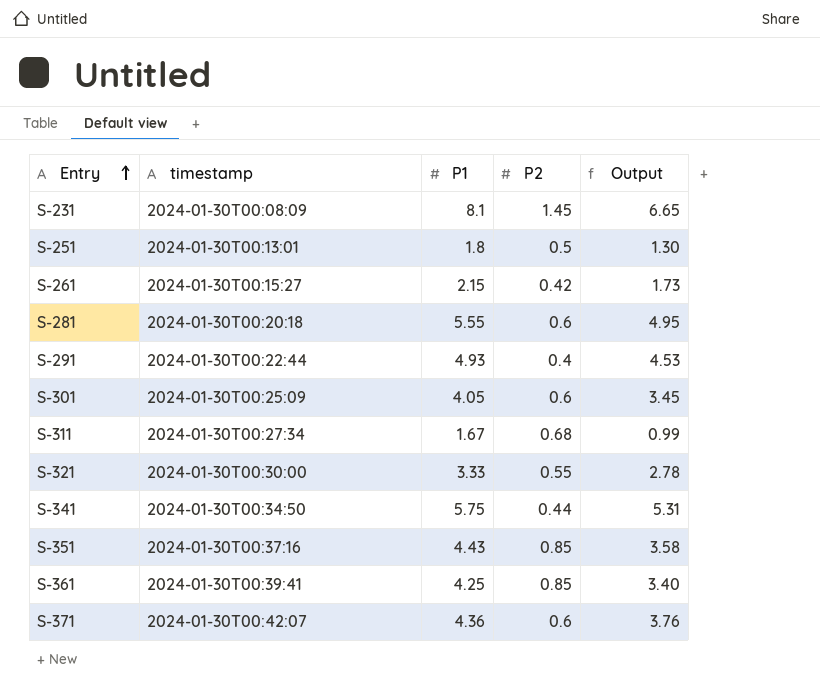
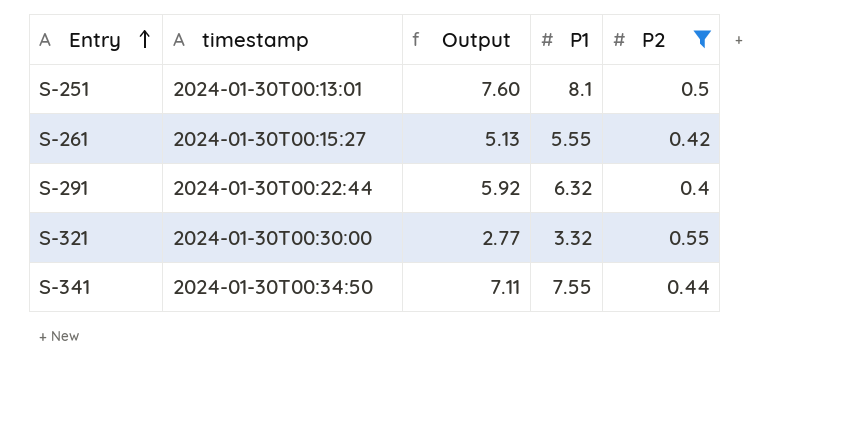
filter: none -> P2 <= 0.55
column Output | position: 5 -> 3
S-251 | Output: 1.30 -> 7.60
S-251 | P1: 1.8 -> 8.1
S-261 | Output: 1.73 -> 5.13
S-261 | P1: 2.15 -> 5.55
S-291 | Output: 4.53 -> 5.92
S-291 | P1: 4.93 -> 6.32
S-321 | Output: 2.78 -> 2.77
S-321 | P1: 3.33 -> 3.32
S-341 | Output: 5.31 -> 7.11
S-341 | P1: 5.75 -> 7.55

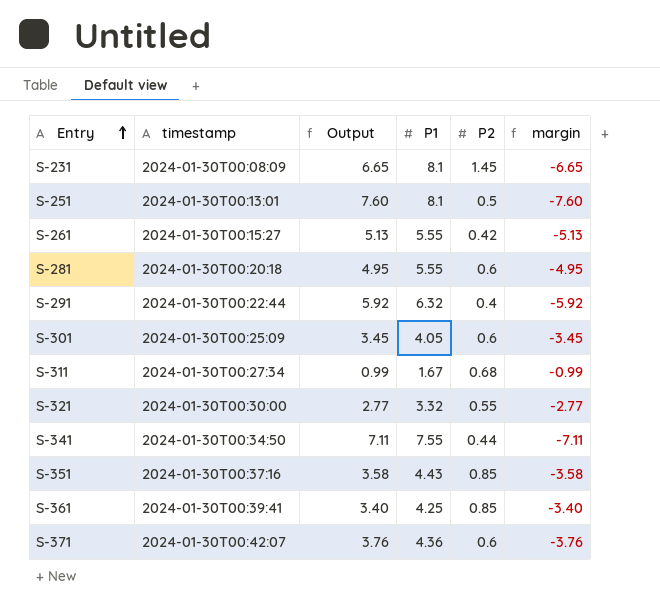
filter: P2 <= 0.55 -> none
column margin | formula: none -> [P2] - [P1]

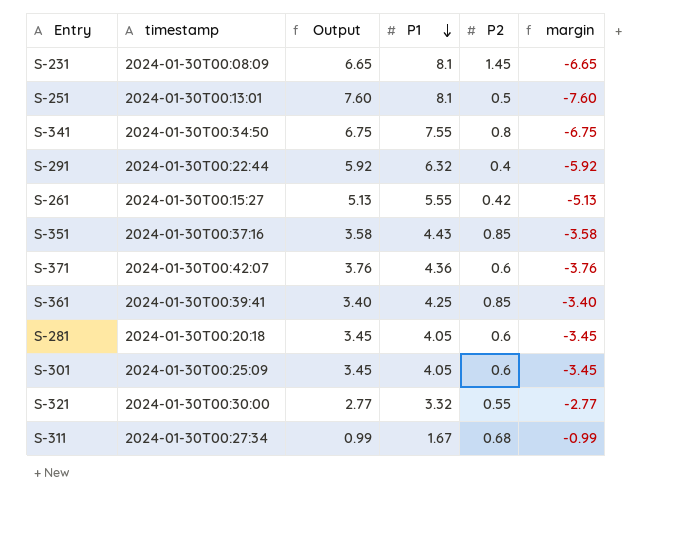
row order: Entry ascending -> P1 descending
S-341 | Output: 7.11 -> 6.75
S-341 | P2: 0.44 -> 0.8
S-341 | margin: -7.11 -> -6.75
S-281 | Output: 4.95 -> 3.45
S-281 | P1: 5.55 -> 4.05
S-281 | margin: -4.95 -> -3.45

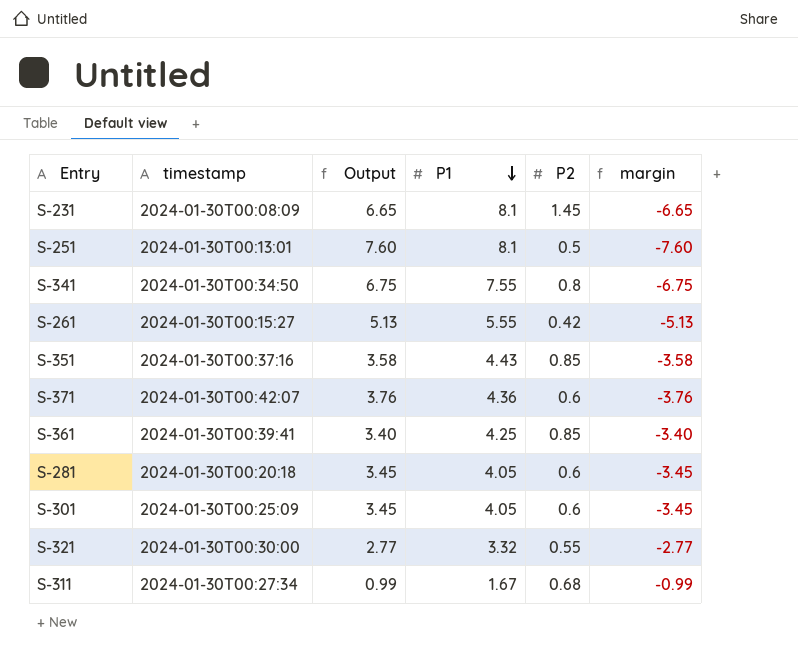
row S-291: 2024-01-30T00:22:44 | 5.92 | 6.32 | 0.4 | -5.92 -> none

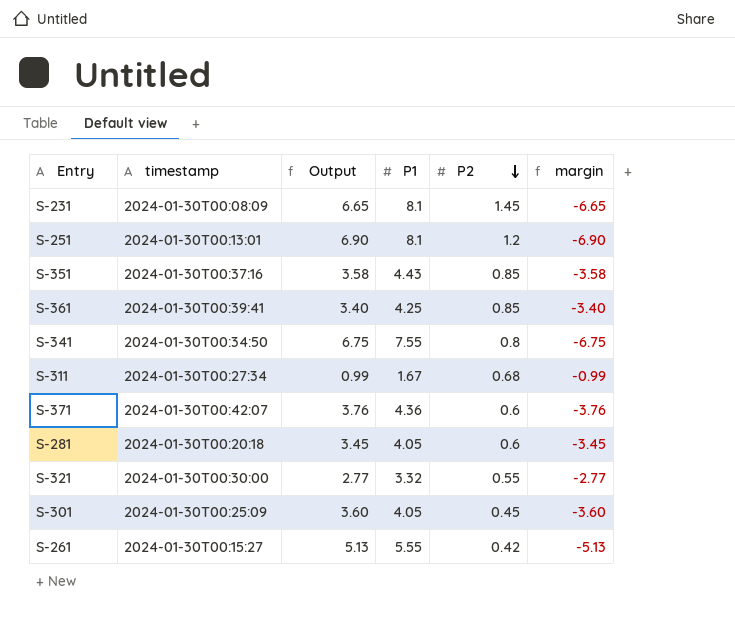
row order: P1 descending -> P2 descending
S-251 | Output: 7.60 -> 6.90
S-251 | P2: 0.5 -> 1.2
S-251 | margin: -7.60 -> -6.90
S-301 | Output: 3.45 -> 3.60
S-301 | P2: 0.6 -> 0.45
S-301 | margin: -3.45 -> -3.60

